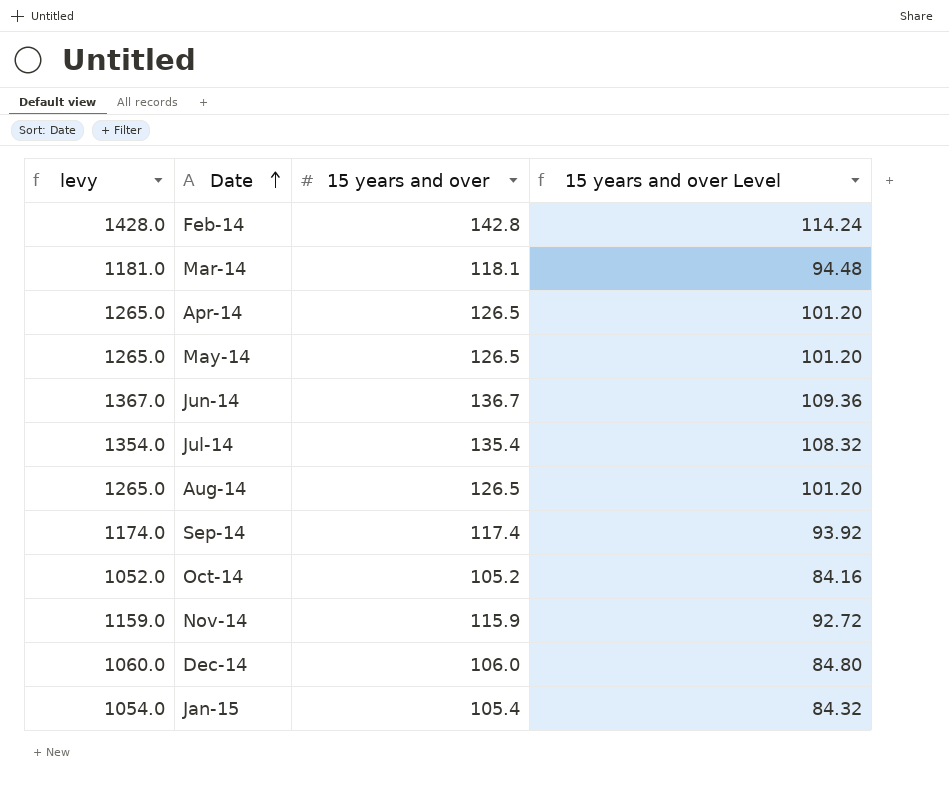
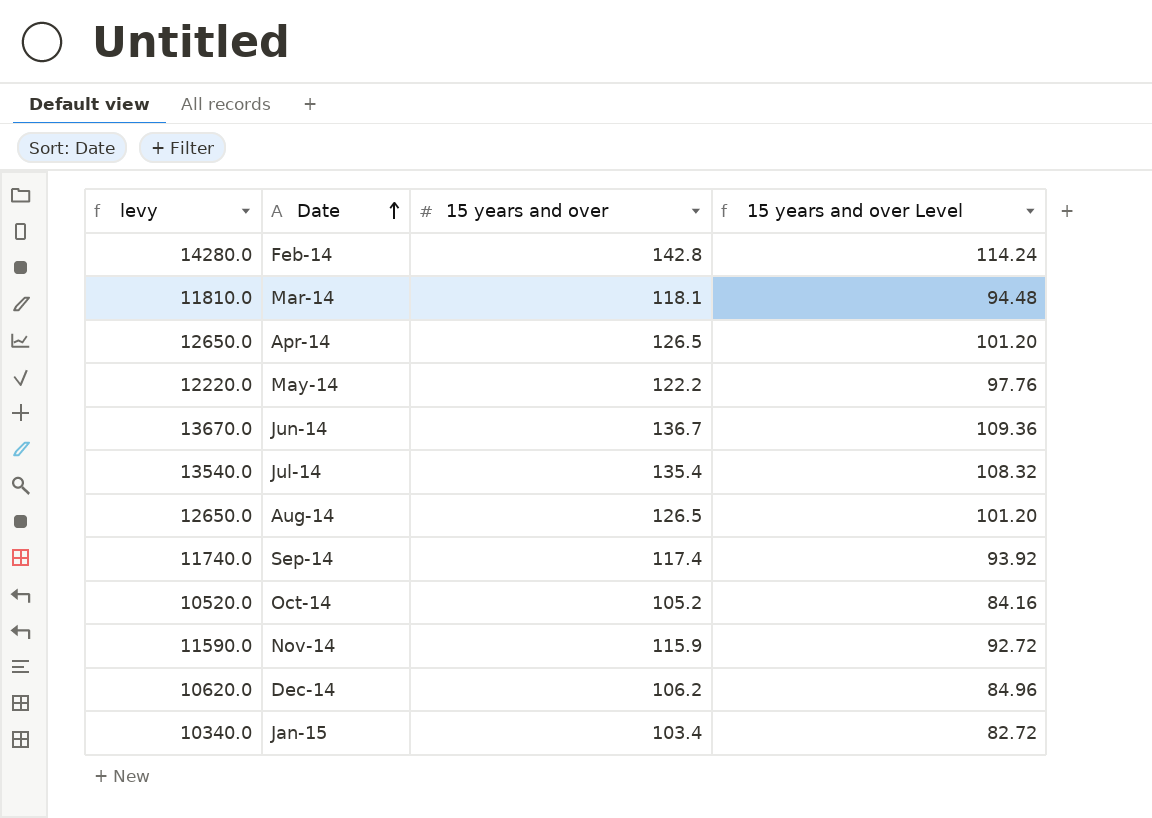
column levy | formula: [15 years and over] * 10 -> [15 years and over] * 100
May-14 | 15 years and over: 126.5 -> 122.2
May-14 | 15 years and over Level: 101.20 -> 97.76
Dec-14 | 15 years and over: 106.0 -> 106.2
Dec-14 | 15 years and over Level: 84.80 -> 84.96
Jan-15 | 15 years and over: 105.4 -> 103.4
Jan-15 | 15 years and over Level: 84.32 -> 82.72

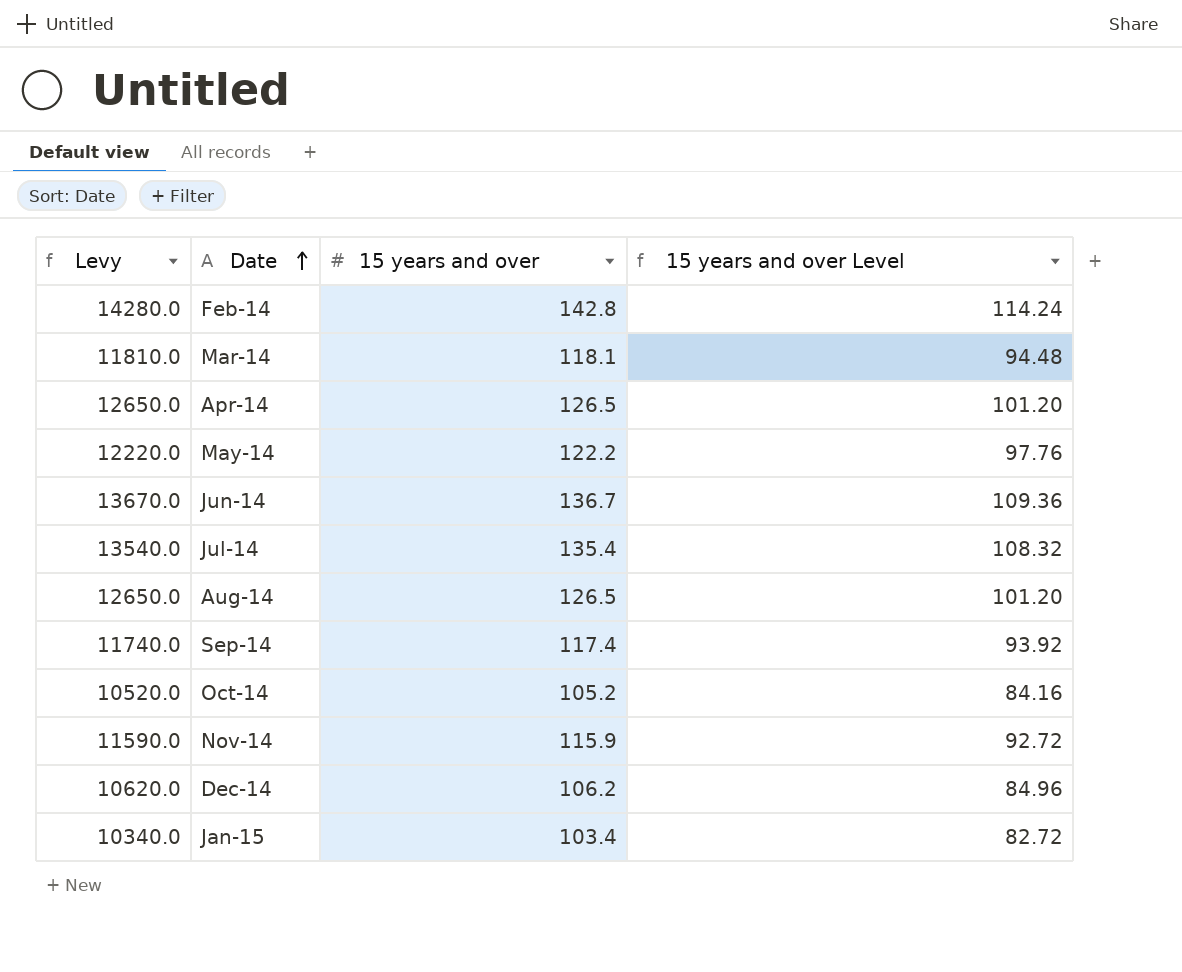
column name: levy -> Levy

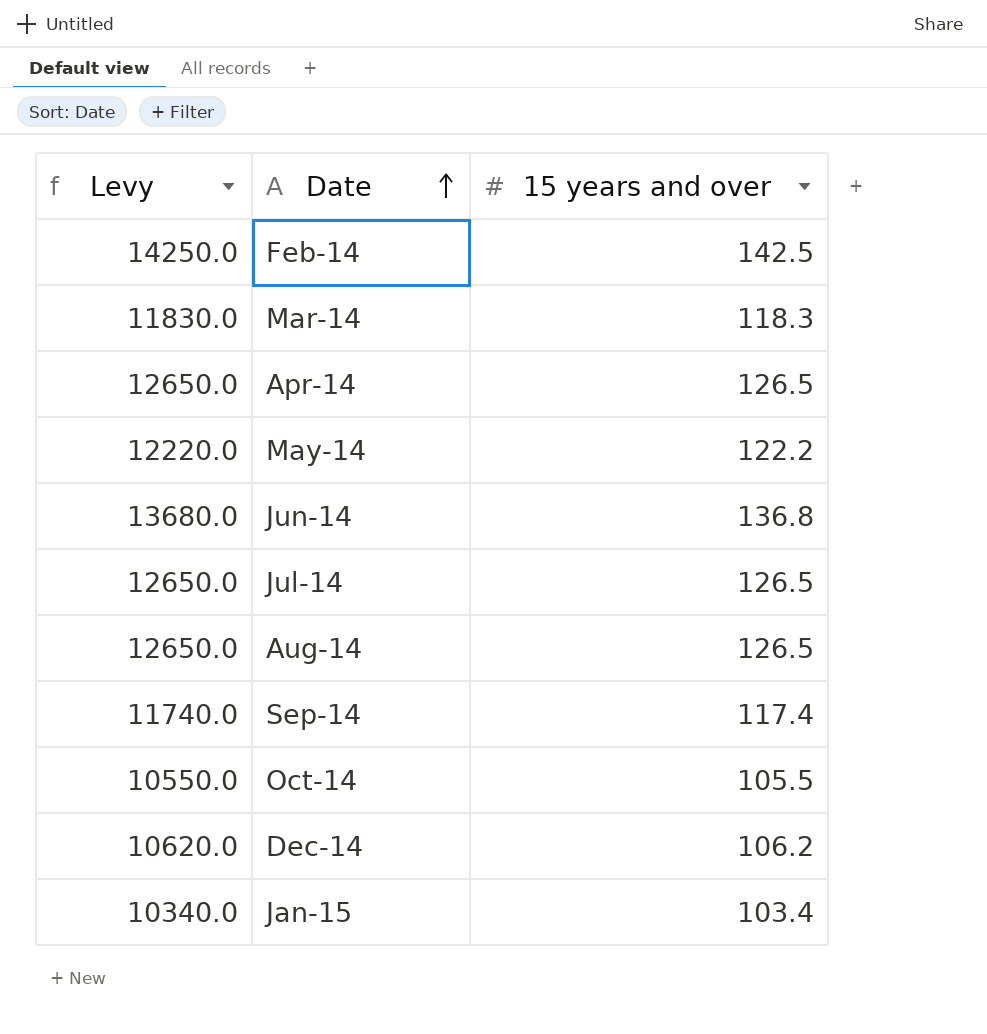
column 15 years and over Level | formula: [15 years and over] * 0.8 -> none
row Nov-14: 11590.0 | 115.9 | 92.72 -> none
Feb-14 | Levy: 14280.0 -> 14250.0
Feb-14 | 15 years and over: 142.8 -> 142.5
Mar-14 | Levy: 11810.0 -> 11830.0
Mar-14 | 15 years and over: 118.1 -> 118.3
Jun-14 | Levy: 13670.0 -> 13680.0
Jun-14 | 15 years and over: 136.7 -> 136.8
Jul-14 | Levy: 13540.0 -> 12650.0
Jul-14 | 15 years and over: 135.4 -> 126.5
Oct-14 | Levy: 10520.0 -> 10550.0
Oct-14 | 15 years and over: 105.2 -> 105.5

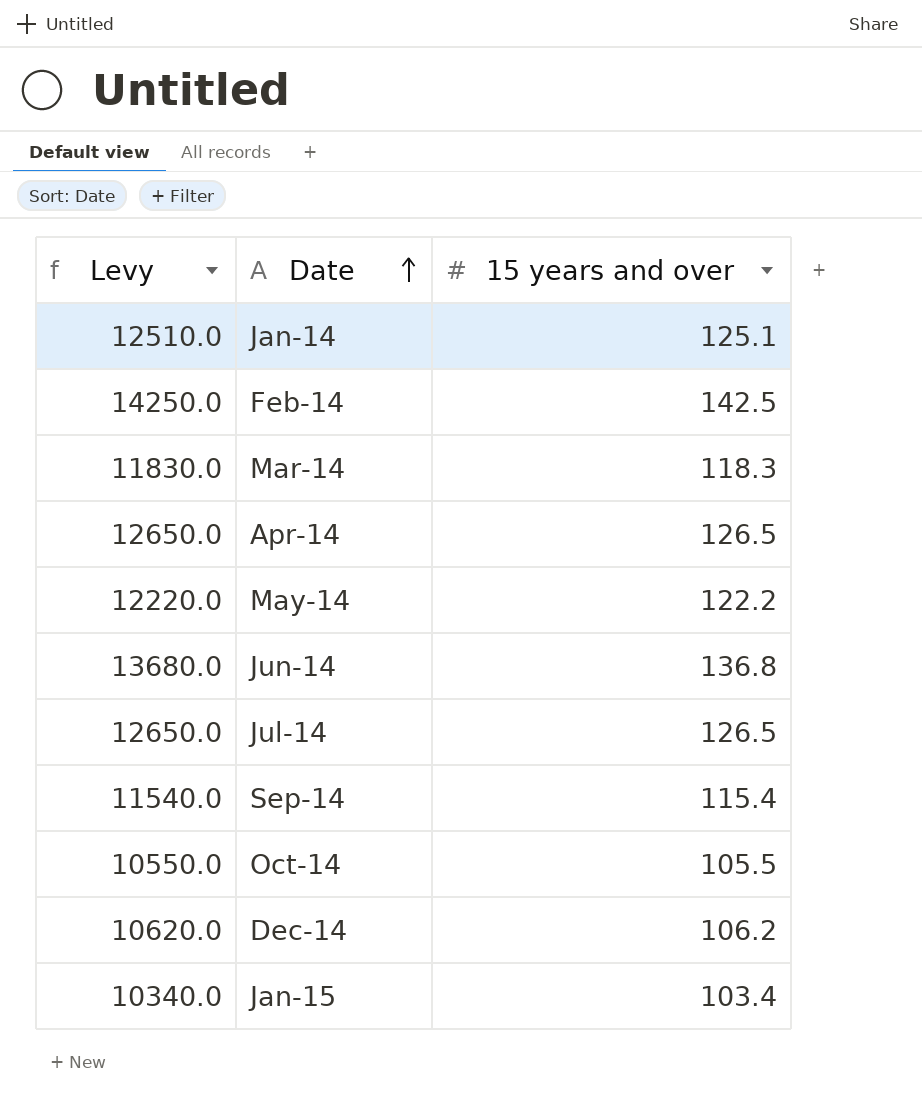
row Aug-14: 12650.0 | 126.5 -> none
row Jan-14: none -> 12510.0 | 125.1
Sep-14 | Levy: 11740.0 -> 11540.0
Sep-14 | 15 years and over: 117.4 -> 115.4

